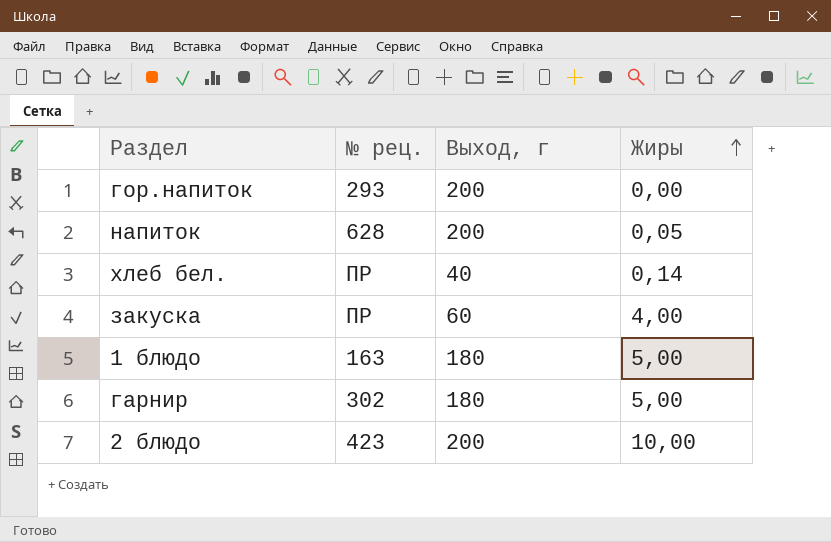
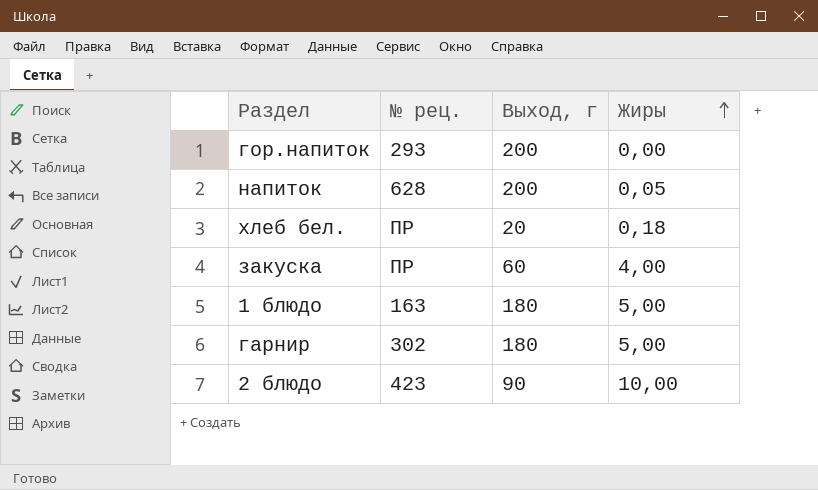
хлеб бел. | Выход, г: 40 -> 20
хлеб бел. | Жиры: 0,14 -> 0,18
2 блюдо | Выход, г: 200 -> 90

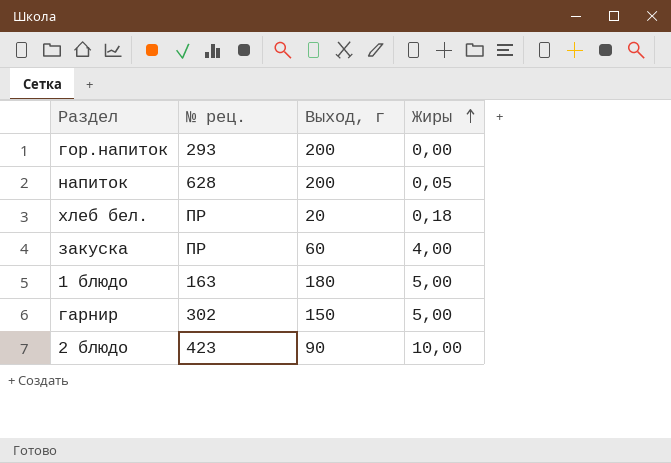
гарнир | Выход, г: 180 -> 150

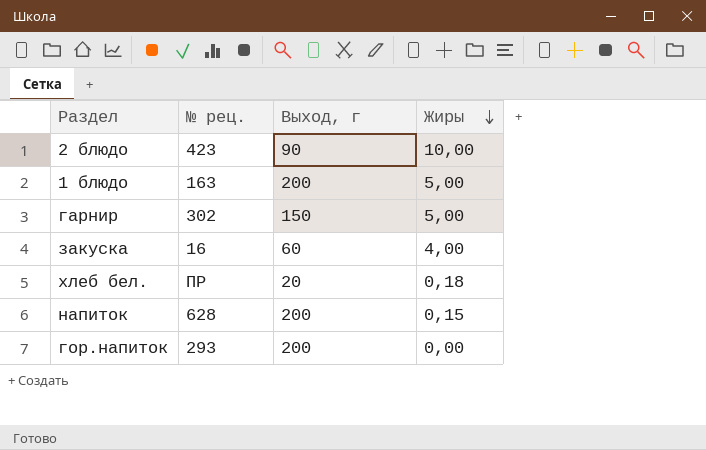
row order: Жиры ascending -> Жиры descending
1 блюдо | Выход, г: 180 -> 200
закуска | № рец.: ПР -> 16
напиток | Жиры: 0,05 -> 0,15

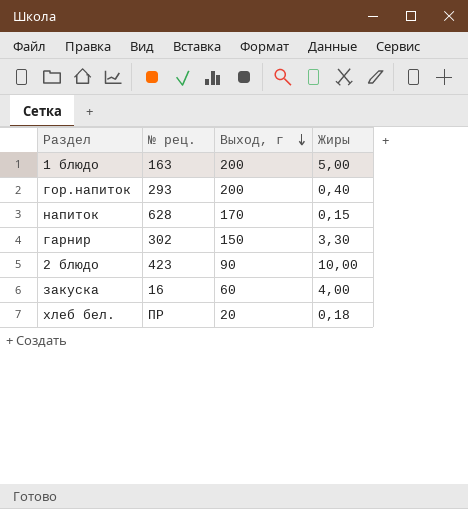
row order: Жиры descending -> Выход, г descending
гор.напиток | Жиры: 0,00 -> 0,40
напиток | Выход, г: 200 -> 170
гарнир | Жиры: 5,00 -> 3,30

